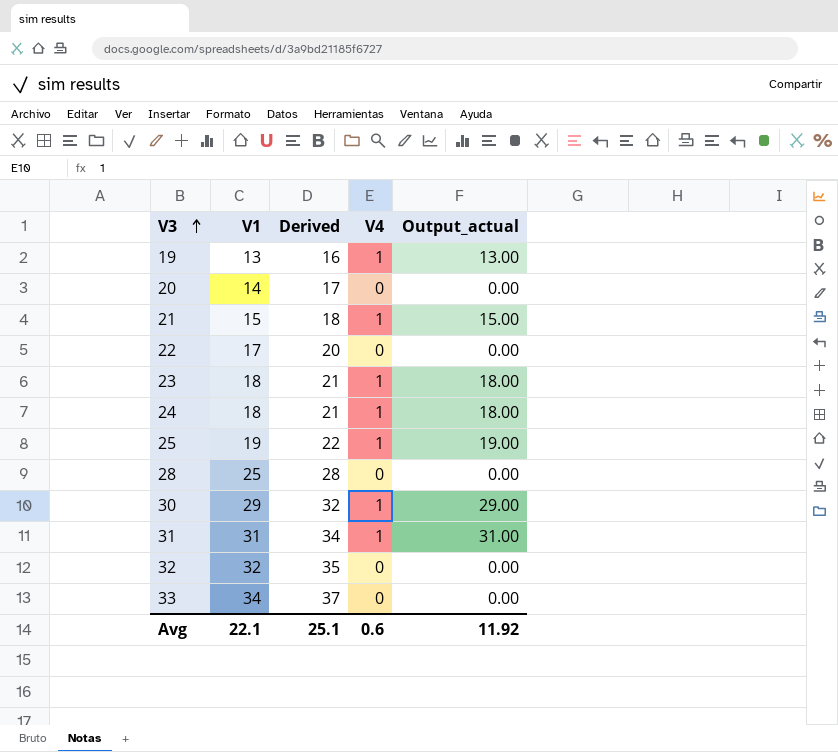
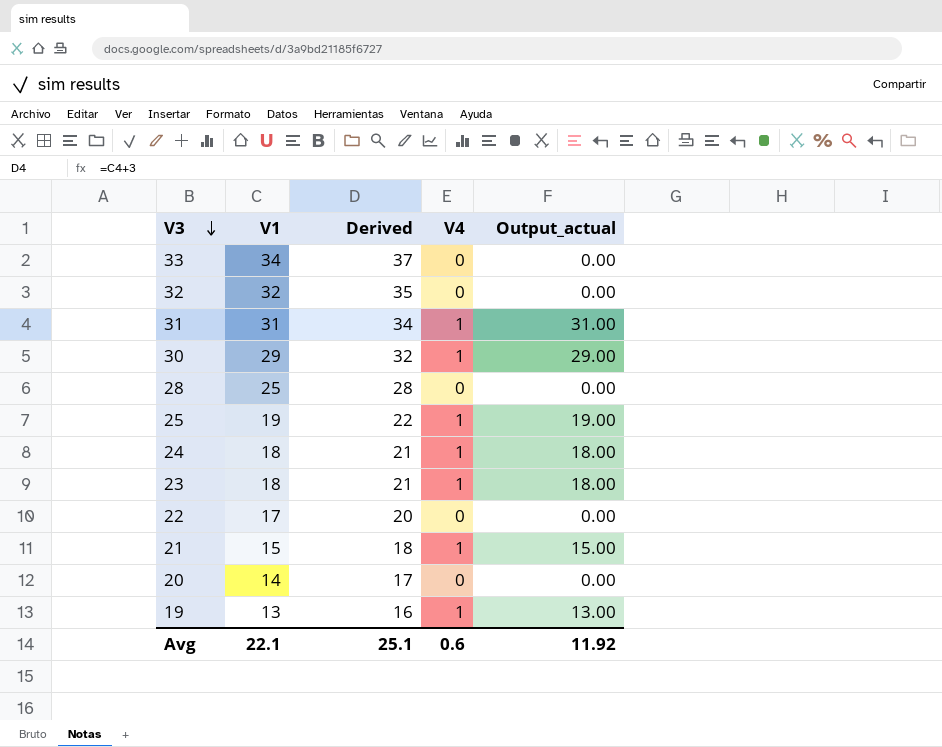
row order: V3 ascending -> V3 descending

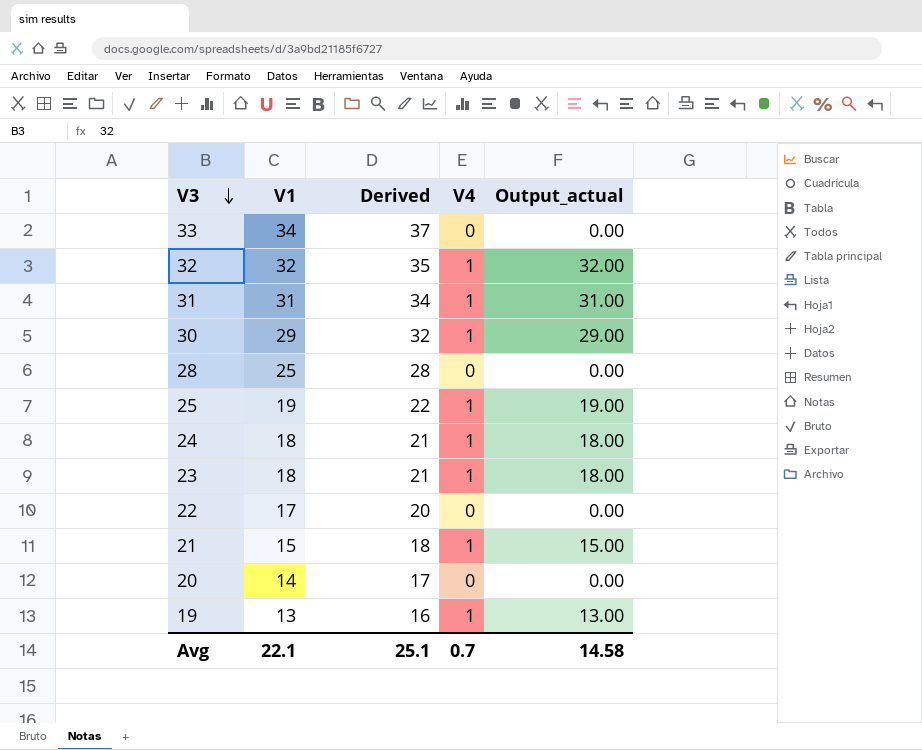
32 | V4: 0 -> 1
32 | Output_actual: 0.00 -> 32.00
Avg | V4: 0.6 -> 0.7
Avg | Output_actual: 11.92 -> 14.58

